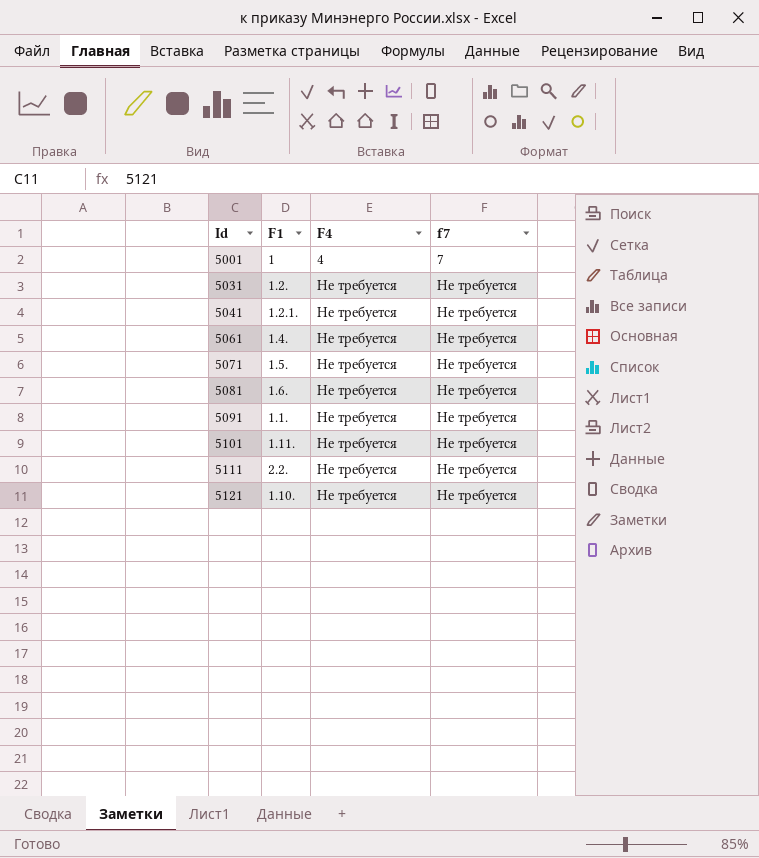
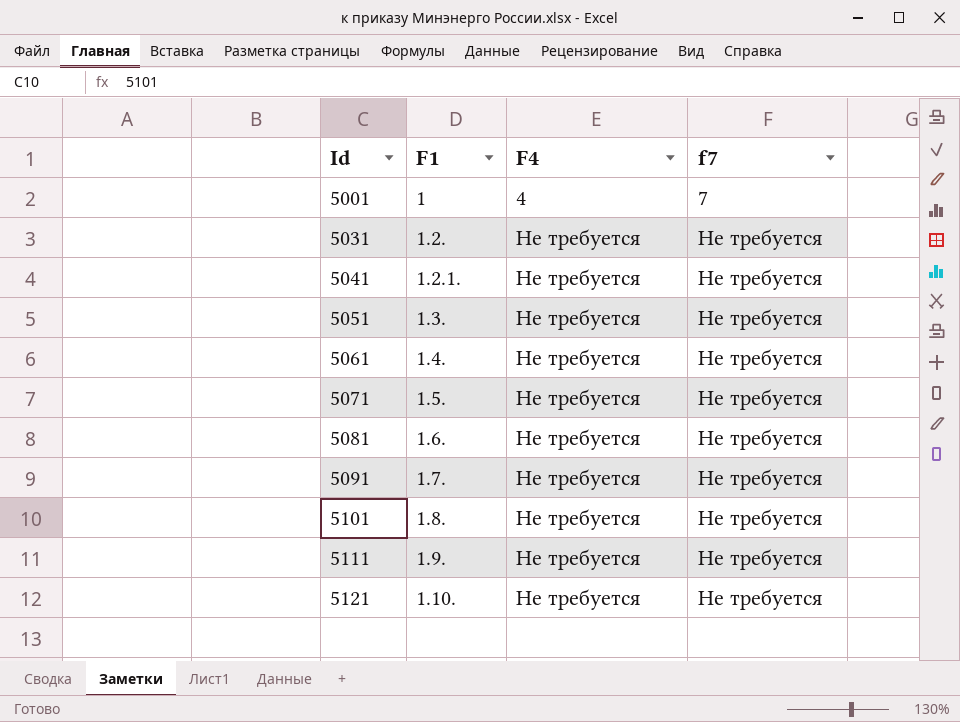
row 5051: none -> 1.3. | Не требуется | Не требуется
5091 | F1: 1.1. -> 1.7.
5101 | F1: 1.11. -> 1.8.
5111 | F1: 2.2. -> 1.9.

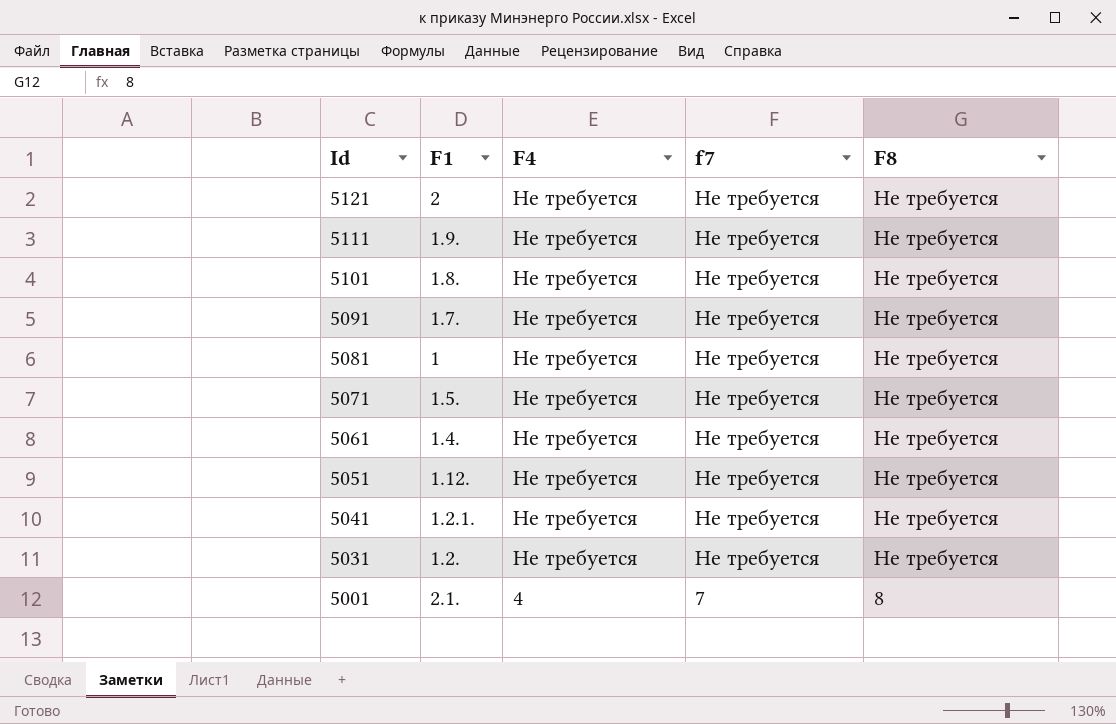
row order: Id ascending -> Id descending
column F8 | position: none -> 5
5121 | F1: 1.10. -> 2
5081 | F1: 1.6. -> 1
5051 | F1: 1.3. -> 1.12.
5001 | F1: 1 -> 2.1.

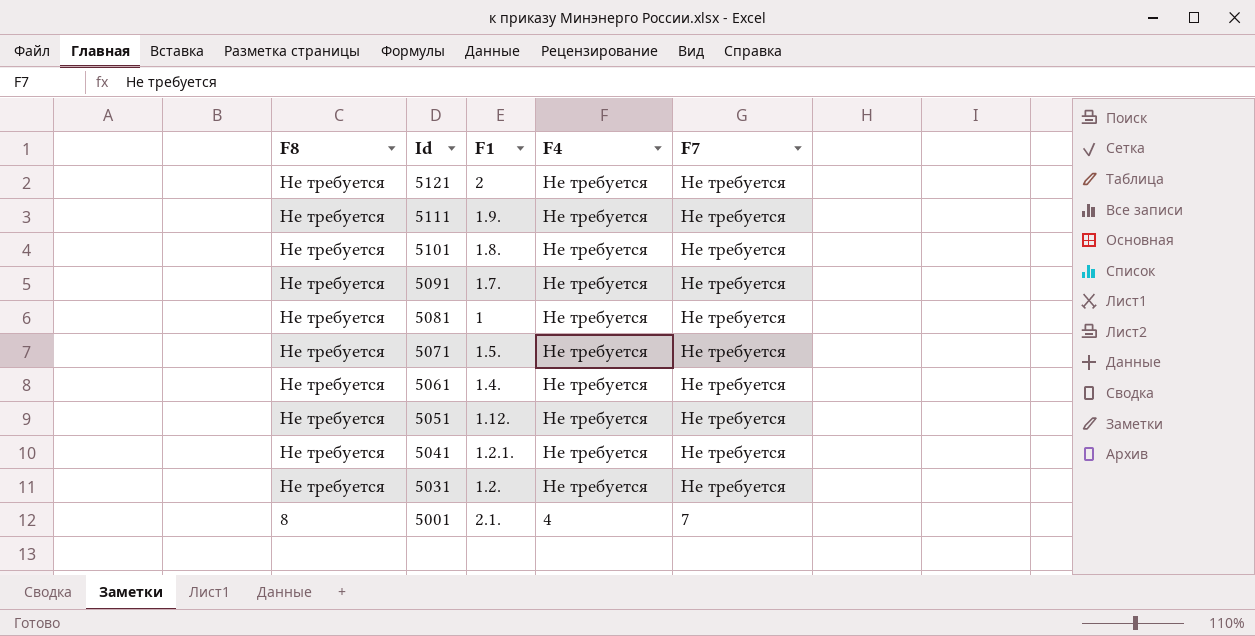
column F8 | position: 5 -> 1
column name: f7 -> F7

